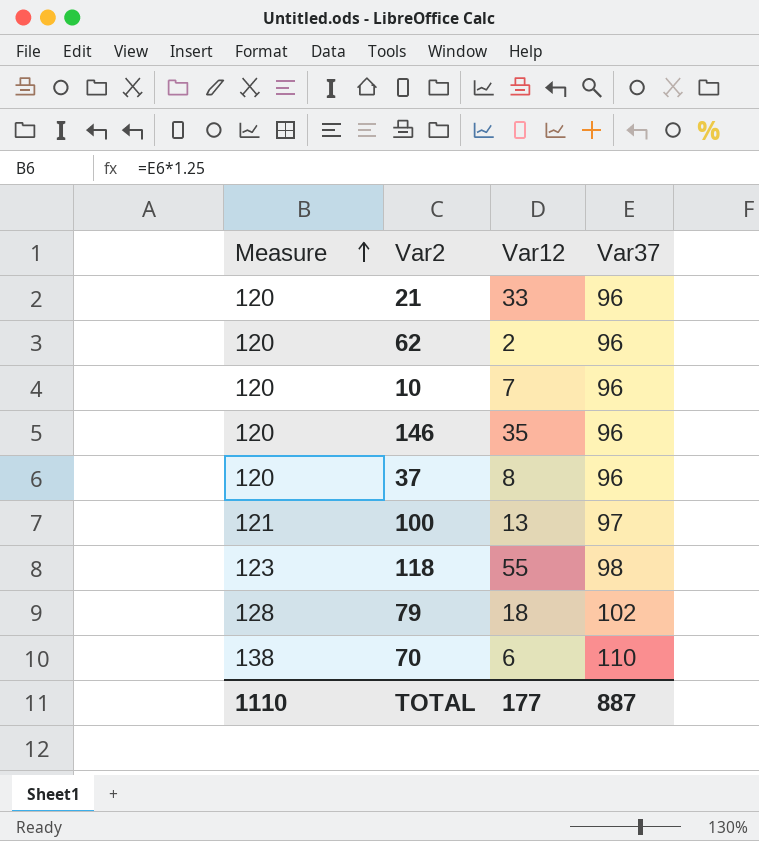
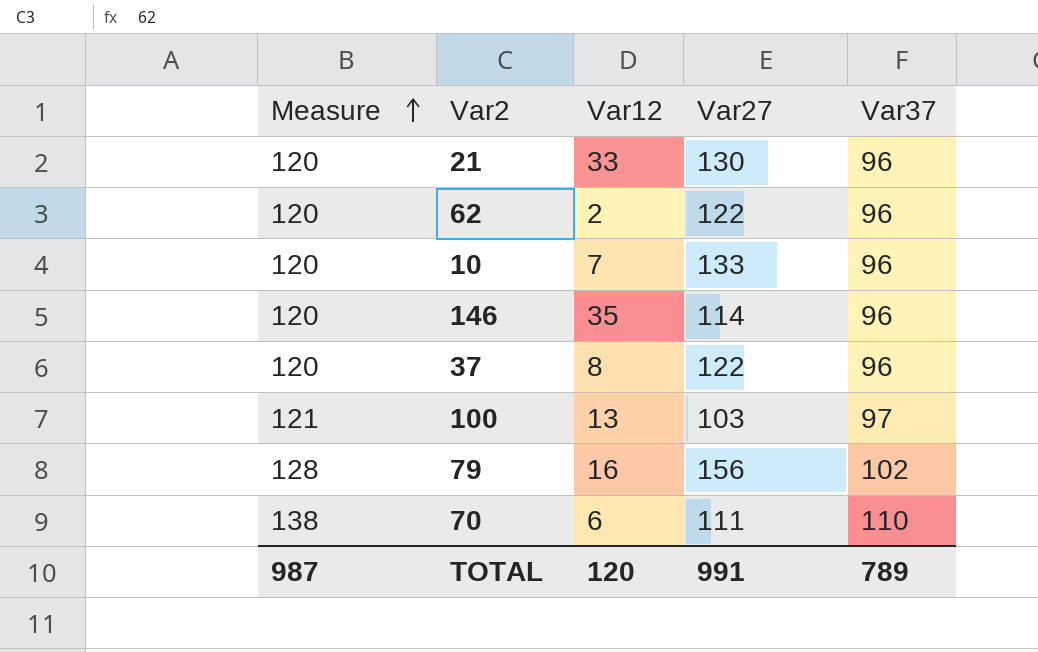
column Var27 | position: none -> 4
row 118: 123 | 55 | 98 -> none
79 | Var12: 18 -> 16
TOTAL | Measure: 1110 -> 987
TOTAL | Var12: 177 -> 120
TOTAL | Var37: 887 -> 789

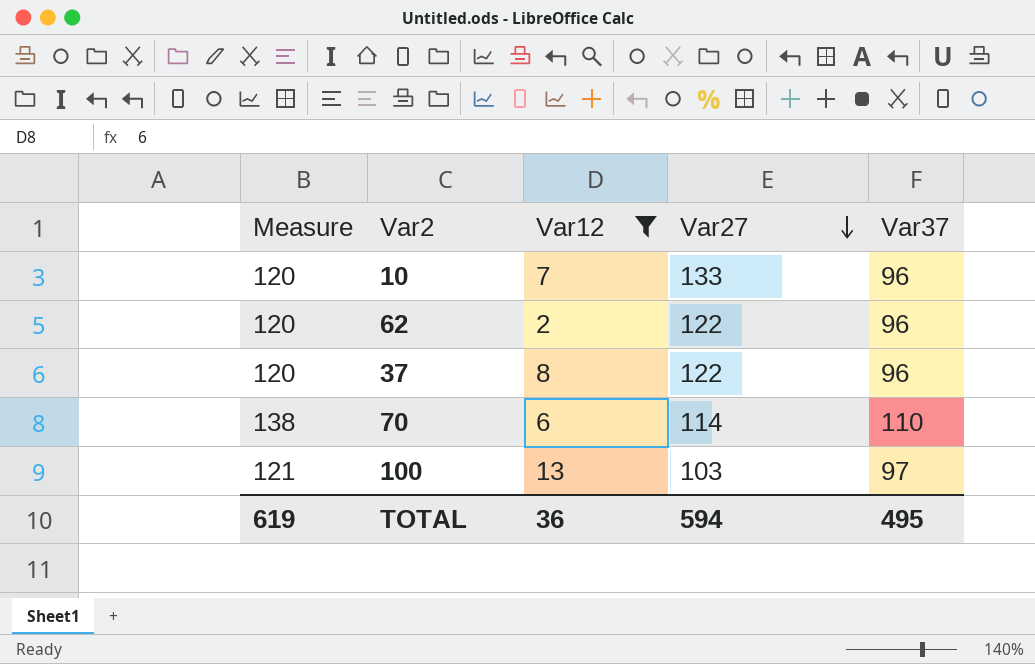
filter: none -> Var12 <= 13
row order: Measure ascending -> Var27 descending
70 | Var27: 111 -> 114
TOTAL | Measure: 987 -> 619
TOTAL | Var12: 120 -> 36
TOTAL | Var27: 991 -> 594
TOTAL | Var37: 789 -> 495

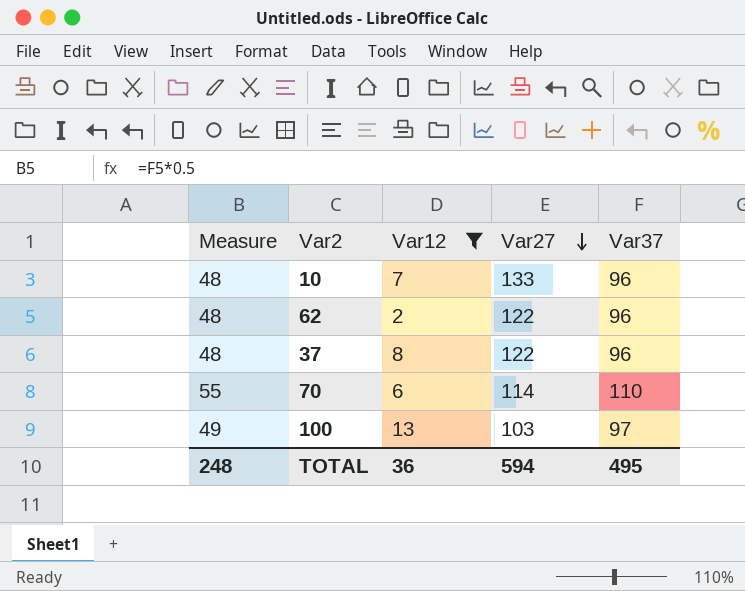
column Measure | formula: [Var37] * 1.25 -> [Var37] * 0.5
TOTAL | Measure: 619 -> 248

